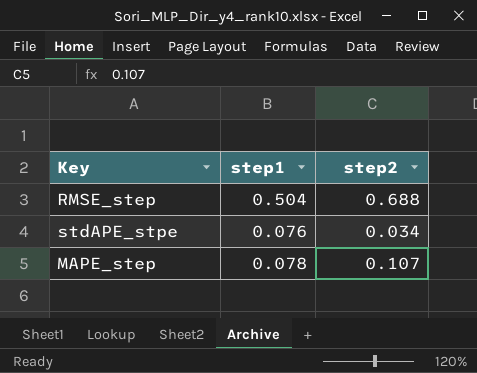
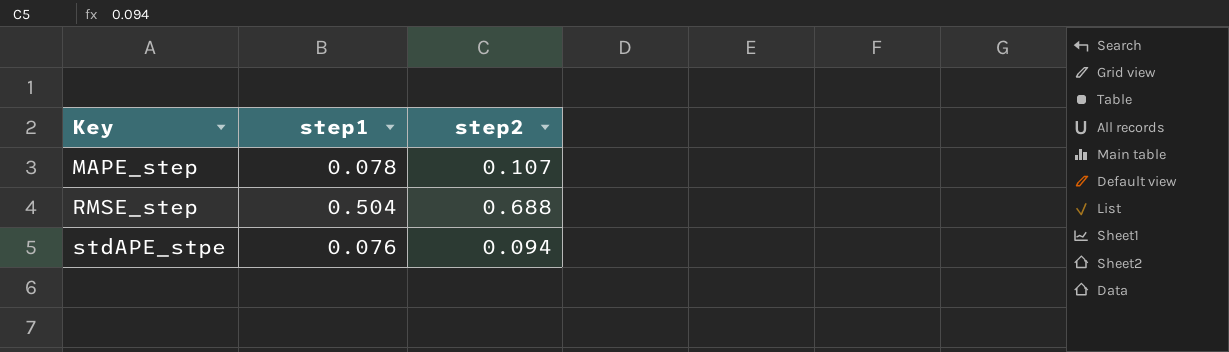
row order: none -> Key ascending
stdAPE_stpe | step2: 0.034 -> 0.094

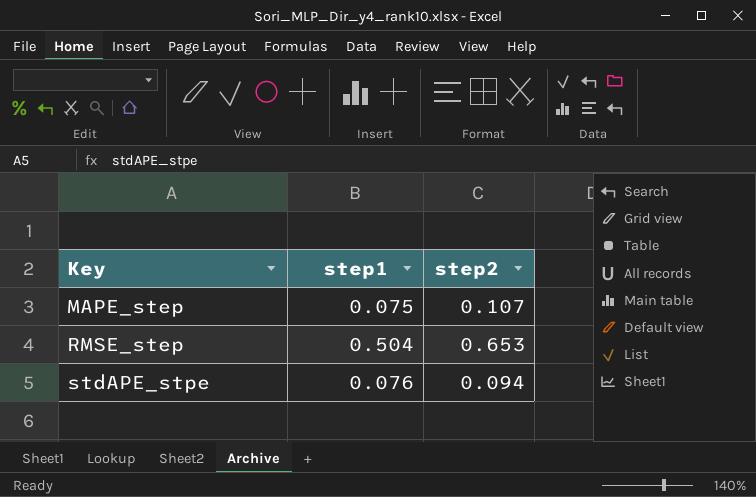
MAPE_step | step1: 0.078 -> 0.075
RMSE_step | step2: 0.688 -> 0.653

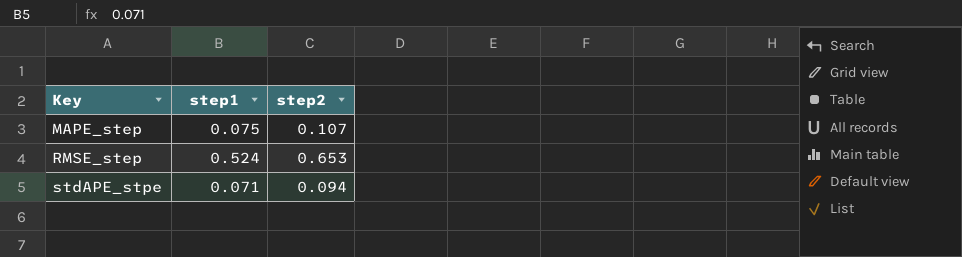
RMSE_step | step1: 0.504 -> 0.524
stdAPE_stpe | step1: 0.076 -> 0.071

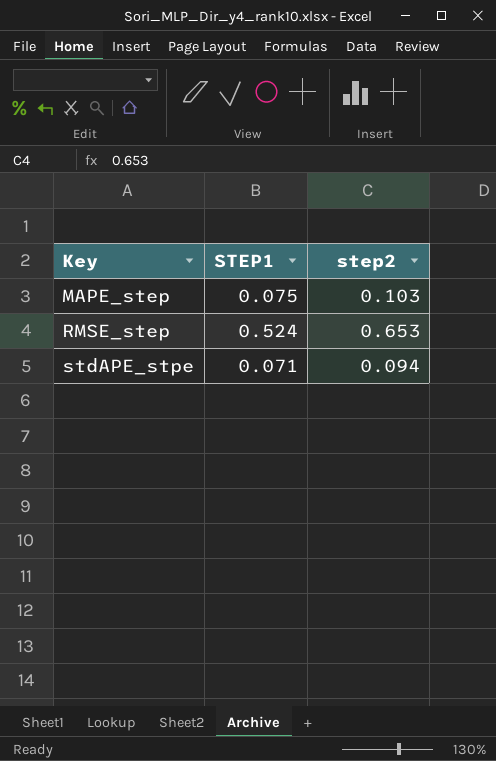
column name: step1 -> STEP1
MAPE_step | step2: 0.107 -> 0.103

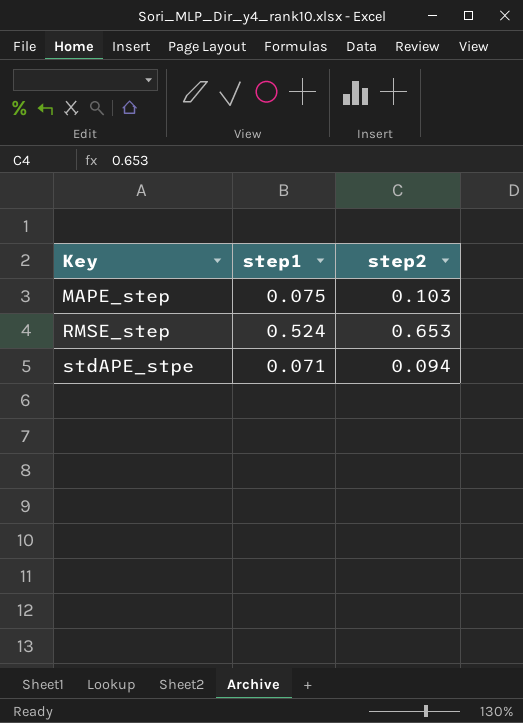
column name: STEP1 -> step1

